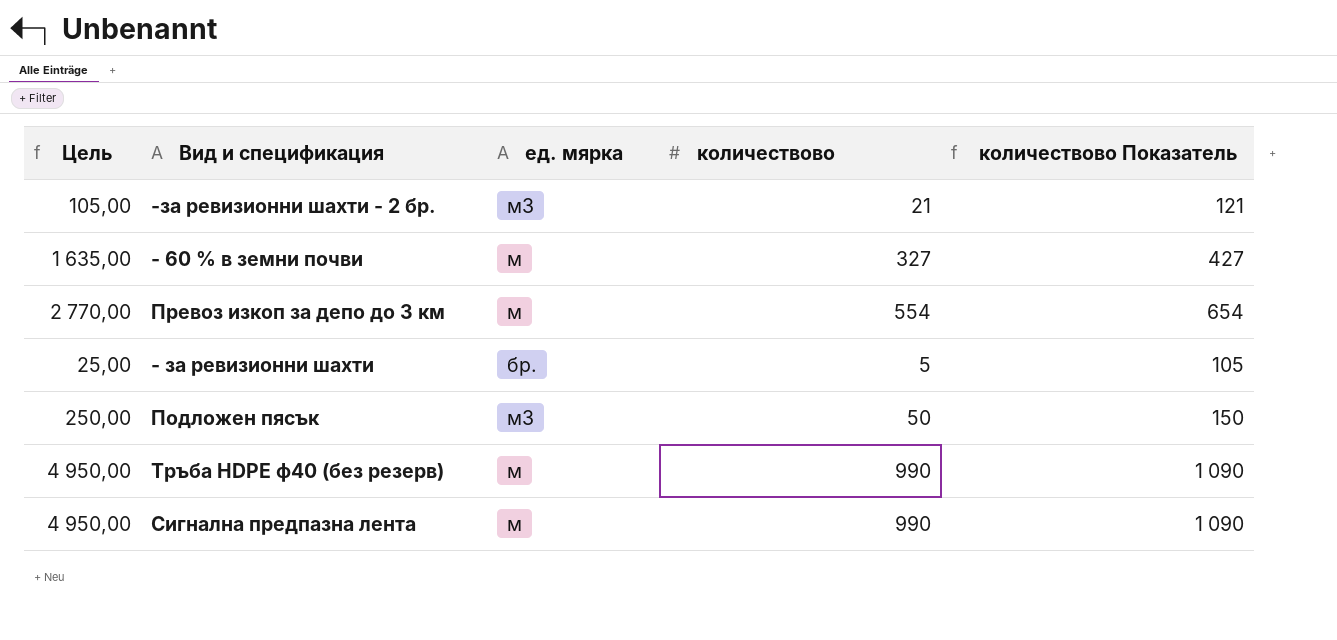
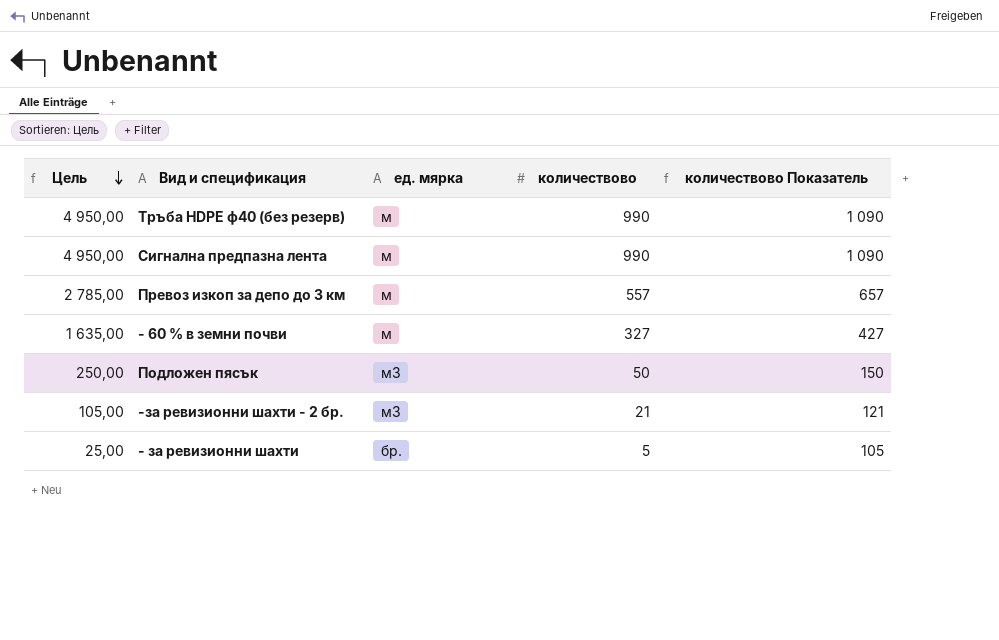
row order: none -> Цель descending
Превоз изкоп за депо до 3 км | Цель: 2 770,00 -> 2 785,00
Превоз изкоп за депо до 3 км | количествово: 554 -> 557
Превоз изкоп за депо до 3 км | количествово Показатель: 654 -> 657

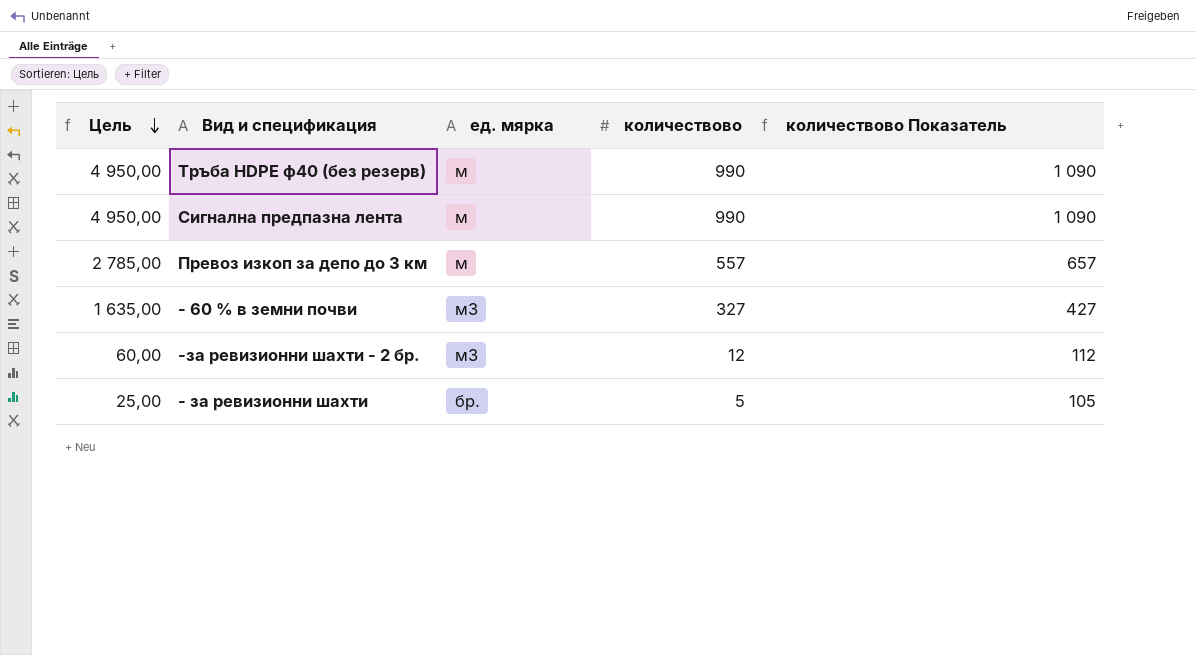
row Подложен пясък: 250,00 | м3 | 50 | 150 -> none
- 60 % в земни почви | ед. мярка: м -> м3
-за ревизионни шахти - 2 бр. | Цель: 105,00 -> 60,00
-за ревизионни шахти - 2 бр. | количествово: 21 -> 12
-за ревизионни шахти - 2 бр. | количествово Показатель: 121 -> 112

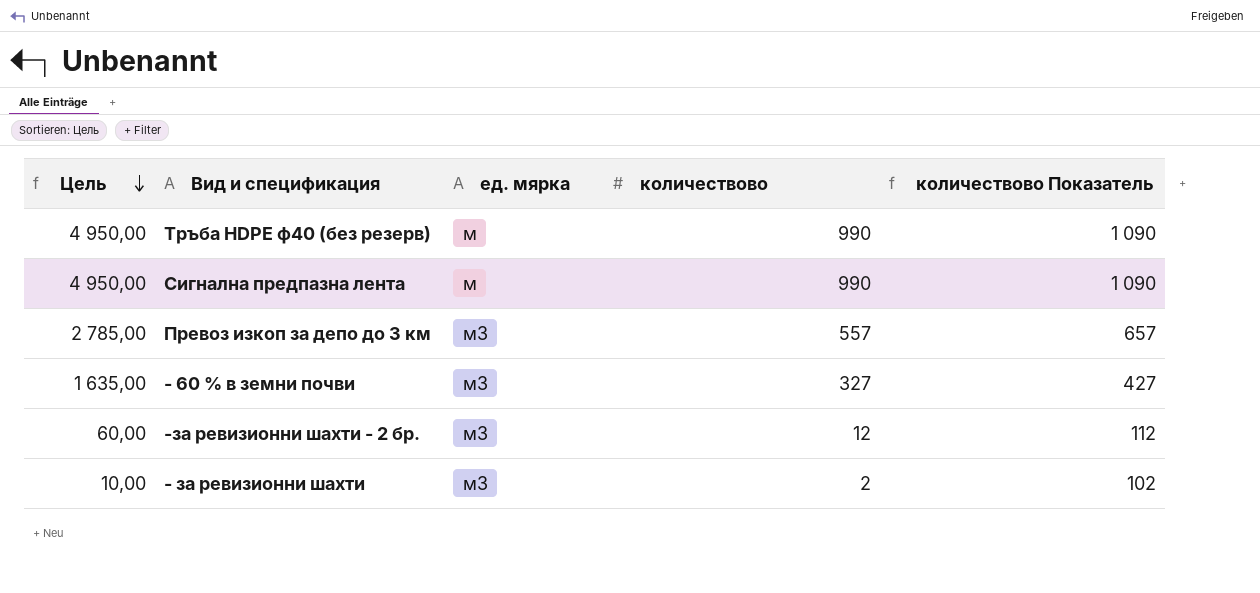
Превоз изкоп за депо до 3 км | ед. мярка: м -> м3
- за ревизионни шахти | Цель: 25,00 -> 10,00
- за ревизионни шахти | ед. мярка: бр. -> м3
- за ревизионни шахти | количествово: 5 -> 2
- за ревизионни шахти | количествово Показатель: 105 -> 102

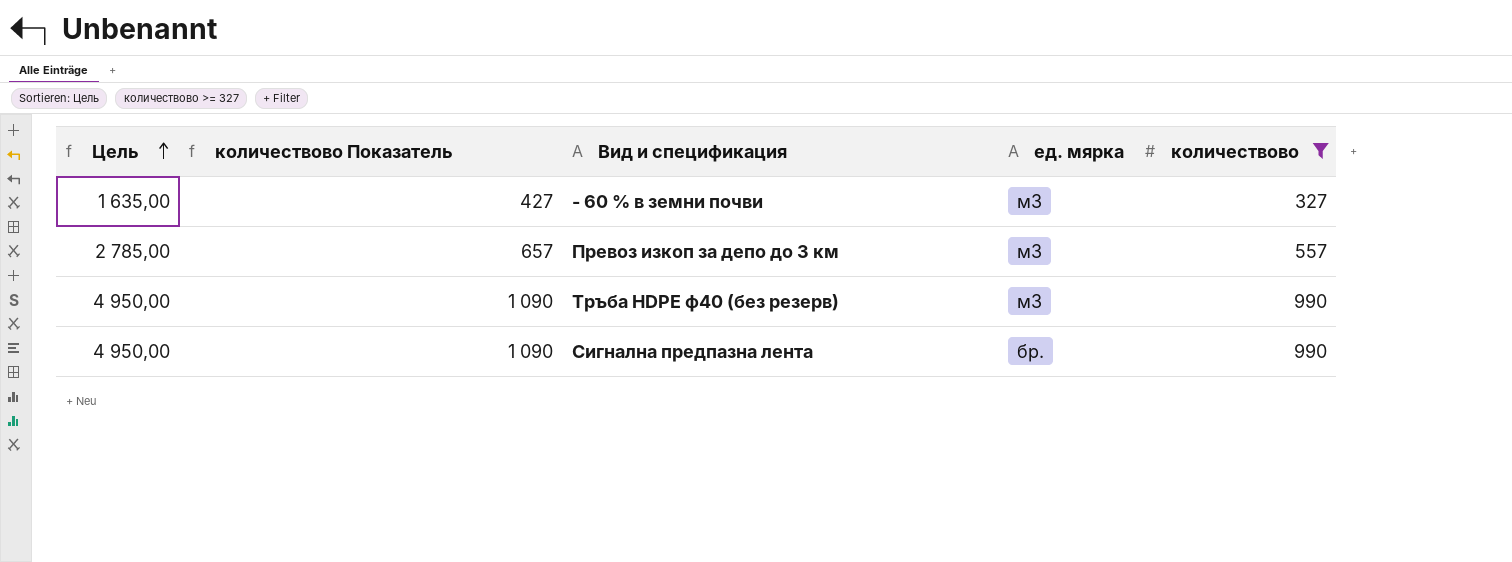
filter: none -> количествово >= 327
row order: Цель descending -> Цель ascending
column количествово Показатель | position: 5 -> 2
Тръба HDPE ф40 (без резерв) | ед. мярка: м -> м3
Сигнална предпазна лента | ед. мярка: м -> бр.

